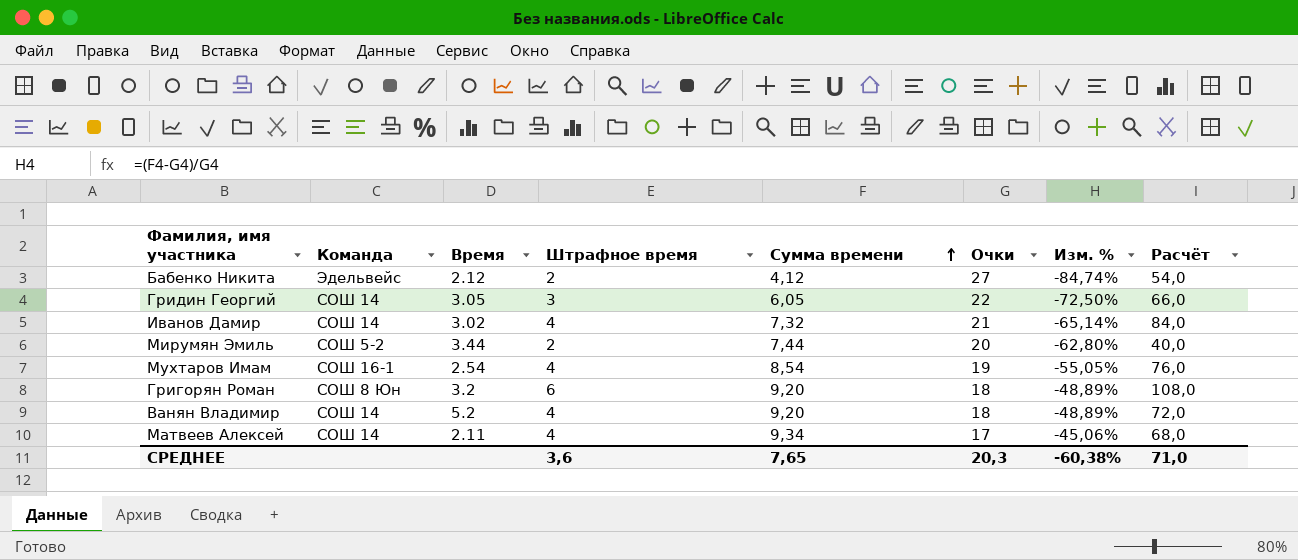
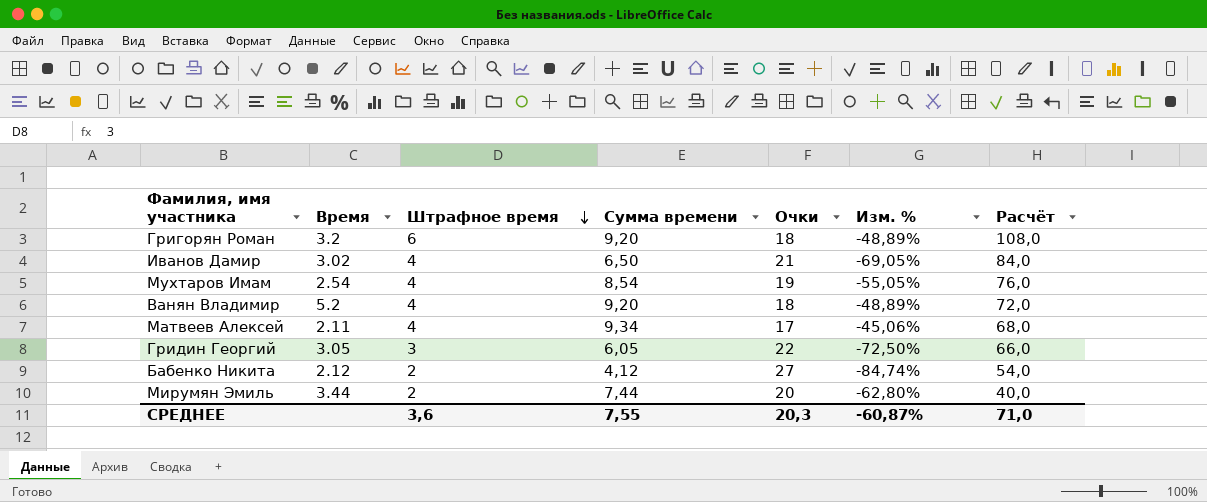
row order: Сумма времени ascending -> Штрафное время descending
column Команда | position: 2 -> none
Иванов Дамир | Сумма времени: 7,32 -> 6,50
Иванов Дамир | Изм. %: -65,14% -> -69,05%
СРЕДНЕЕ | Сумма времени: 7,65 -> 7,55
СРЕДНЕЕ | Изм. %: -60,38% -> -60,87%

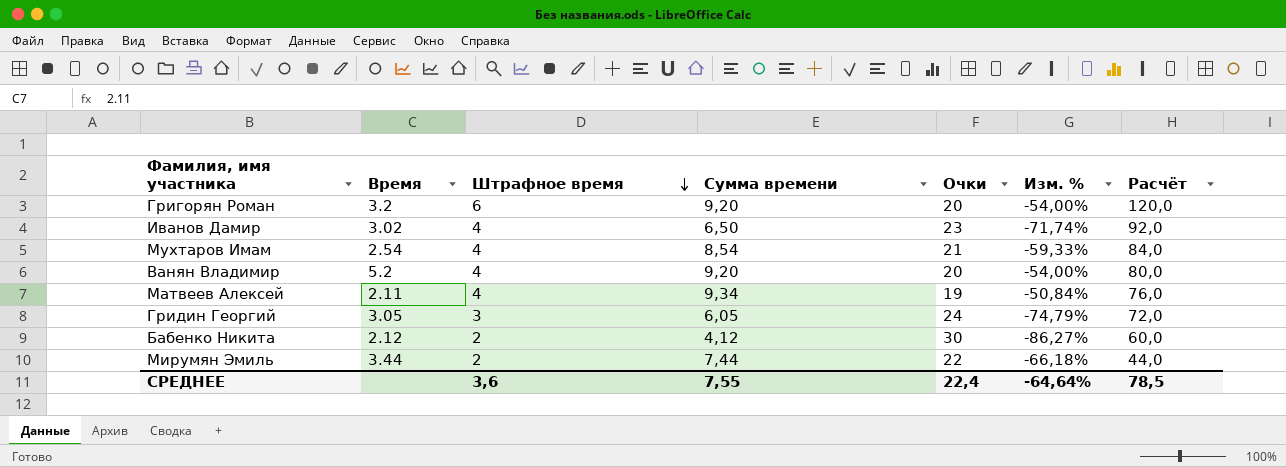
Григорян Роман | Очки: 18 -> 20
Григорян Роман | Изм. %: -48,89% -> -54,00%
Григорян Роман | Расчёт: 108,0 -> 120,0
Иванов Дамир | Очки: 21 -> 23
Иванов Дамир | Изм. %: -69,05% -> -71,74%
Иванов Дамир | Расчёт: 84,0 -> 92,0
Мухтаров Имам | Очки: 19 -> 21
Мухтаров Имам | Изм. %: -55,05% -> -59,33%
Мухтаров Имам | Расчёт: 76,0 -> 84,0
Ванян Владимир | Очки: 18 -> 20
Ванян Владимир | Изм. %: -48,89% -> -54,00%
Ванян Владимир | Расчёт: 72,0 -> 80,0
Матвеев Алексей | Очки: 17 -> 19
Матвеев Алексей | Изм. %: -45,06% -> -50,84%
Матвеев Алексей | Расчёт: 68,0 -> 76,0
Гридин Георгий | Очки: 22 -> 24
Гридин Георгий | Изм. %: -72,50% -> -74,79%
Гридин Георгий | Расчёт: 66,0 -> 72,0
Бабенко Никита | Очки: 27 -> 30
Бабенко Никита | Изм. %: -84,74% -> -86,27%
Бабенко Никита | Расчёт: 54,0 -> 60,0
Мирумян Эмиль | Очки: 20 -> 22
Мирумян Эмиль | Изм. %: -62,80% -> -66,18%
Мирумян Эмиль | Расчёт: 40,0 -> 44,0
СРЕДНЕЕ | Очки: 20,3 -> 22,4
СРЕДНЕЕ | Изм. %: -60,87% -> -64,64%
СРЕДНЕЕ | Расчёт: 71,0 -> 78,5

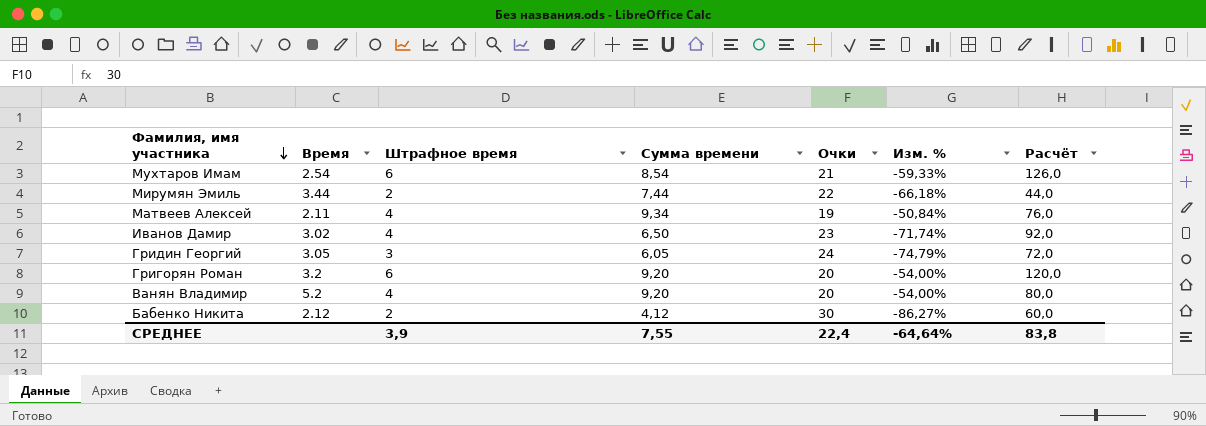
row order: Штрафное время descending -> Фамилия, имя участника descending
Мухтаров Имам | Штрафное время: 4 -> 6
Мухтаров Имам | Расчёт: 84,0 -> 126,0
СРЕДНЕЕ | Штрафное время: 3,6 -> 3,9
СРЕДНЕЕ | Расчёт: 78,5 -> 83,8

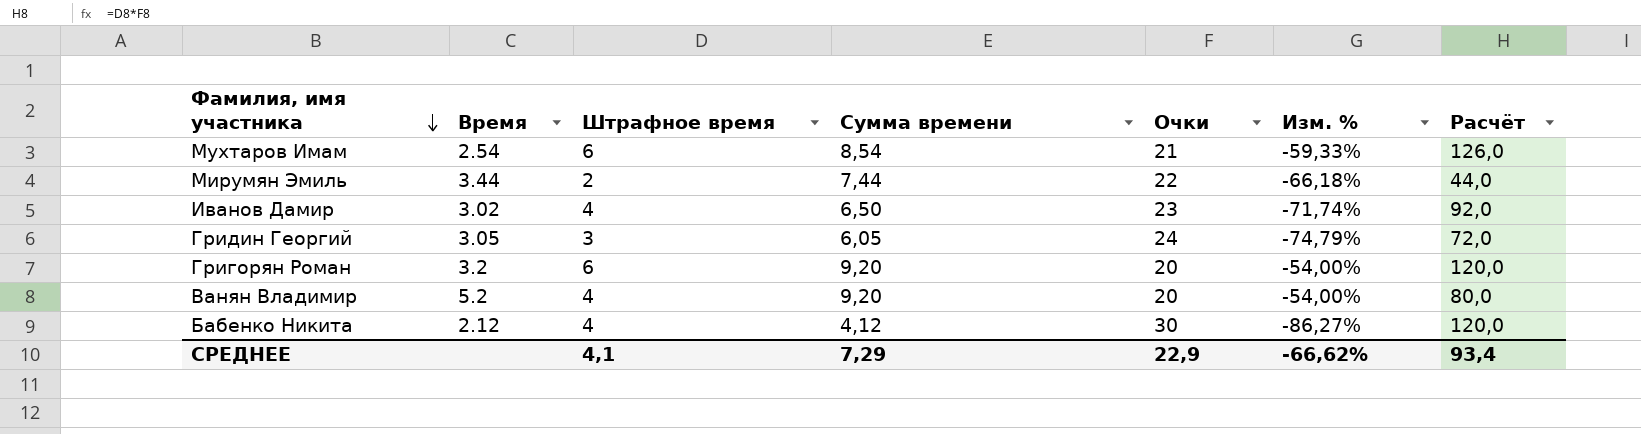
row Матвеев Алексей: 2.11 | 4 | 9,34 | 19 | -50,84% | 76,0 -> none
Бабенко Никита | Штрафное время: 2 -> 4
Бабенко Никита | Расчёт: 60,0 -> 120,0
СРЕДНЕЕ | Штрафное время: 3,9 -> 4,1
СРЕДНЕЕ | Сумма времени: 7,55 -> 7,29
СРЕДНЕЕ | Очки: 22,4 -> 22,9
СРЕДНЕЕ | Изм. %: -64,64% -> -66,62%
СРЕДНЕЕ | Расчёт: 83,8 -> 93,4

